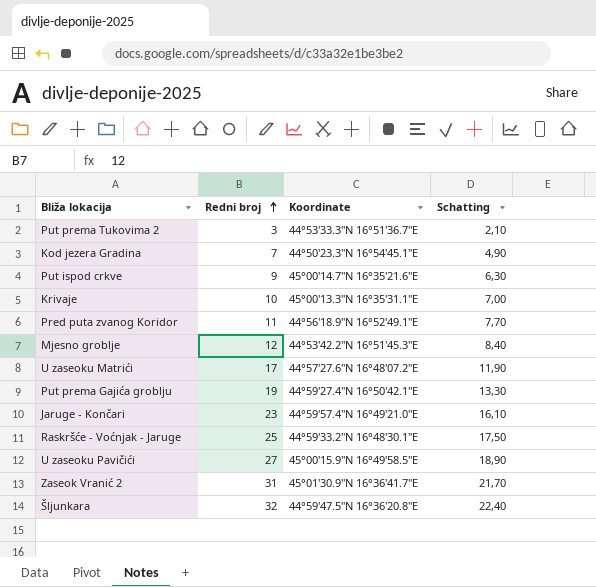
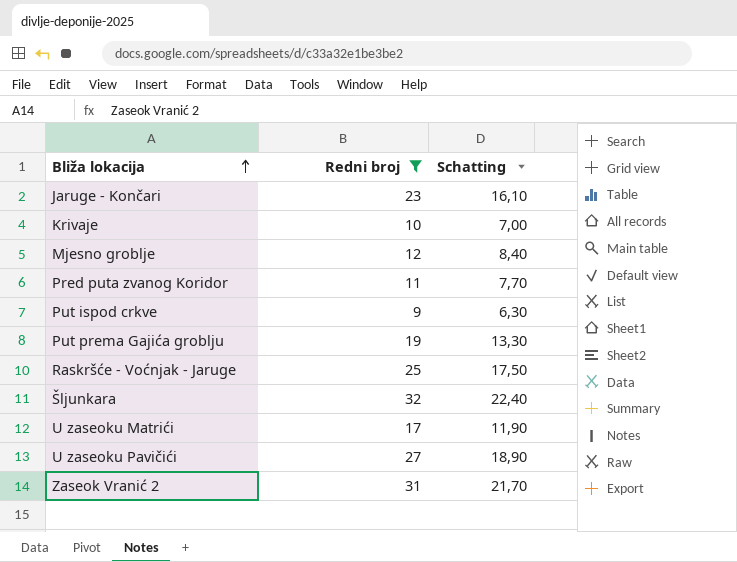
filter: none -> Redni broj >= 9
row order: Redni broj ascending -> Bliža lokacija ascending
column Koordinate | position: 3 -> none

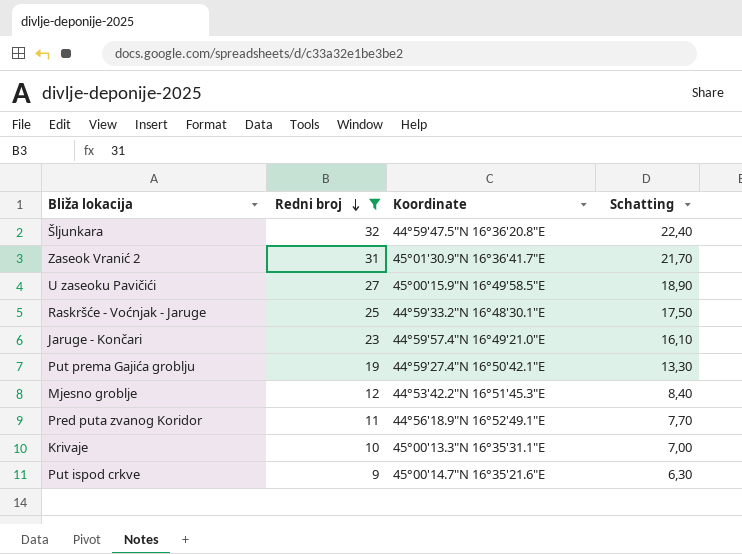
row order: Bliža lokacija ascending -> Redni broj descending
column Koordinate | position: none -> 3
row U zaseoku Matrići: 17 | 11,90 -> none

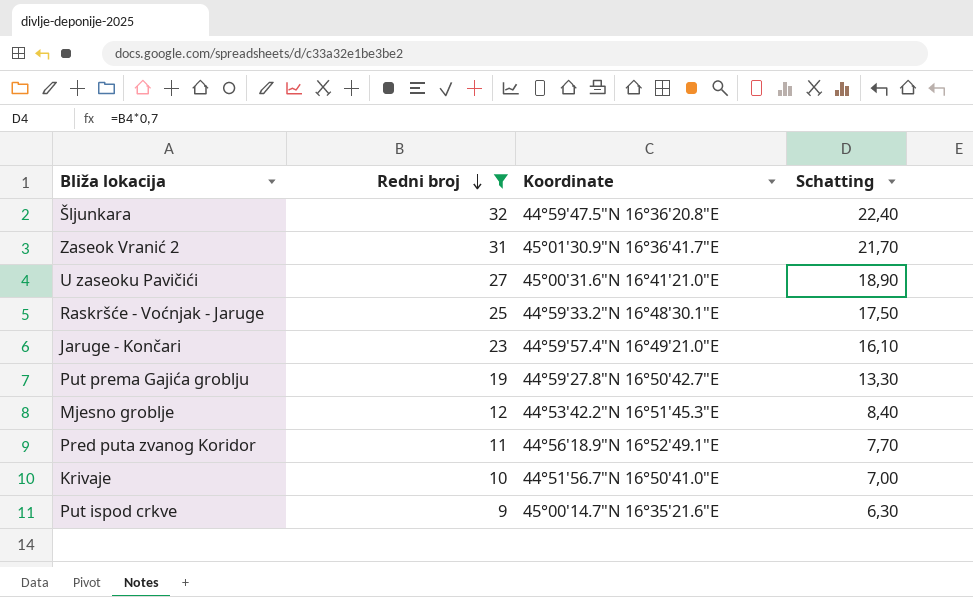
U zaseoku Pavičići | Koordinate: 45°00'15.9"N 16°49'58.5"E -> 45°00'31.6"N 16°41'21.0"E
Put prema Gajića groblju | Koordinate: 44°59'27.4"N 16°50'42.1"E -> 44°59'27.8"N 16°50'42.7"E
Krivaje | Koordinate: 45°00'13.3"N 16°35'31.1"E -> 44°51'56.7"N 16°50'41.0"E

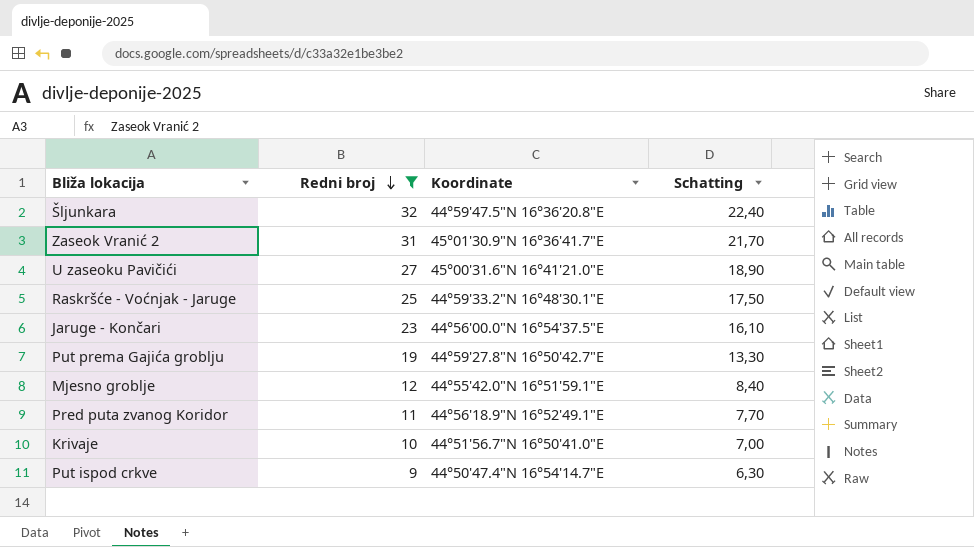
Jaruge - Končari | Koordinate: 44°59'57.4"N 16°49'21.0"E -> 44°56'00.0"N 16°54'37.5"E
Mjesno groblje | Koordinate: 44°53'42.2"N 16°51'45.3"E -> 44°55'42.0"N 16°51'59.1"E
Put ispod crkve | Koordinate: 45°00'14.7"N 16°35'21.6"E -> 44°50'47.4"N 16°54'14.7"E

